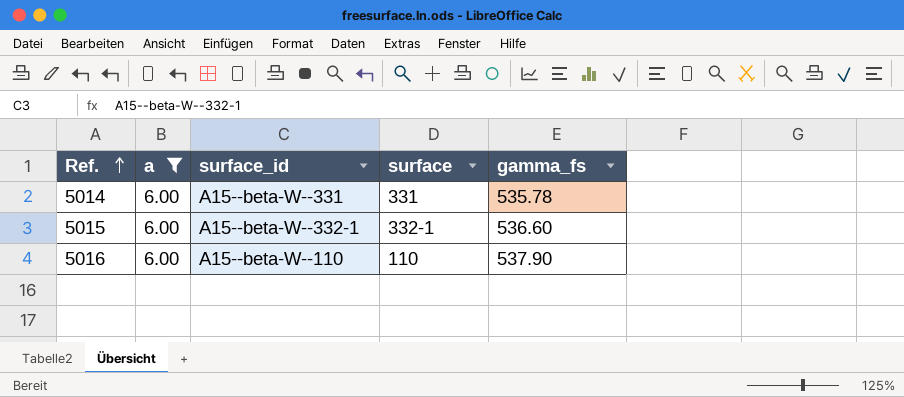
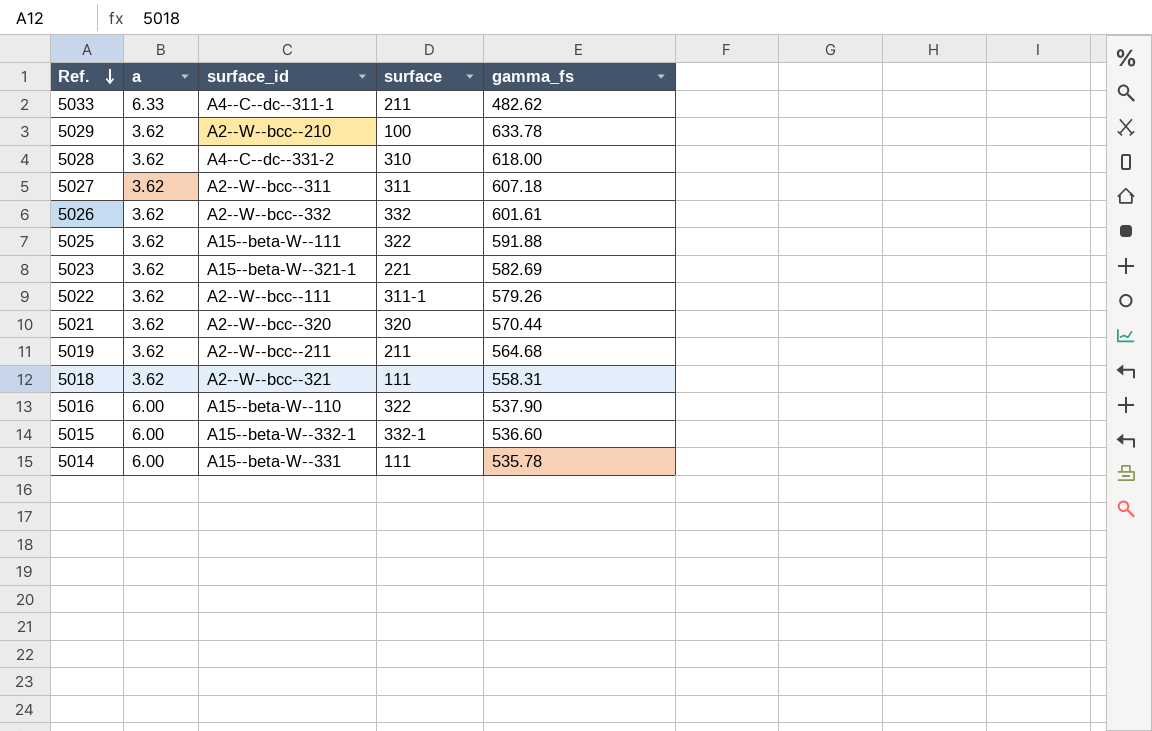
filter: a = 6.00 -> none
row order: Ref. ascending -> Ref. descending
5016 | surface: 110 -> 322
5014 | surface: 331 -> 111

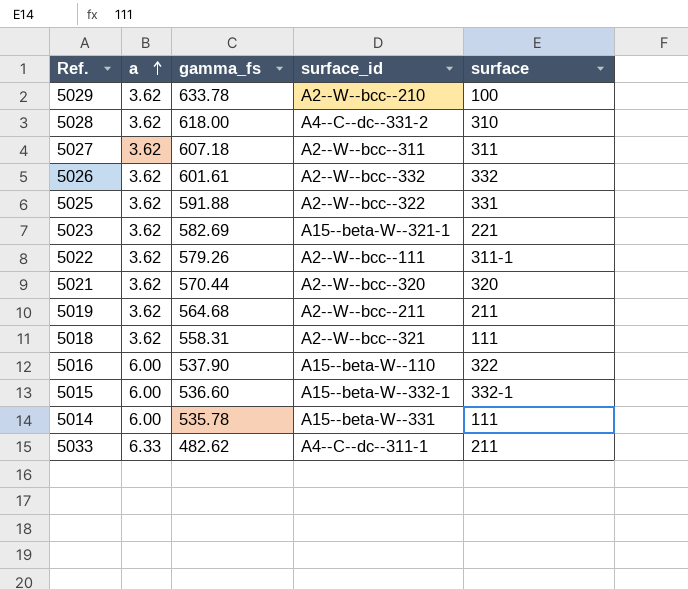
row order: Ref. descending -> a ascending
column gamma_fs | position: 5 -> 3
5025 | surface_id: A15--beta-W--111 -> A2--W--bcc--322
5025 | surface: 322 -> 331

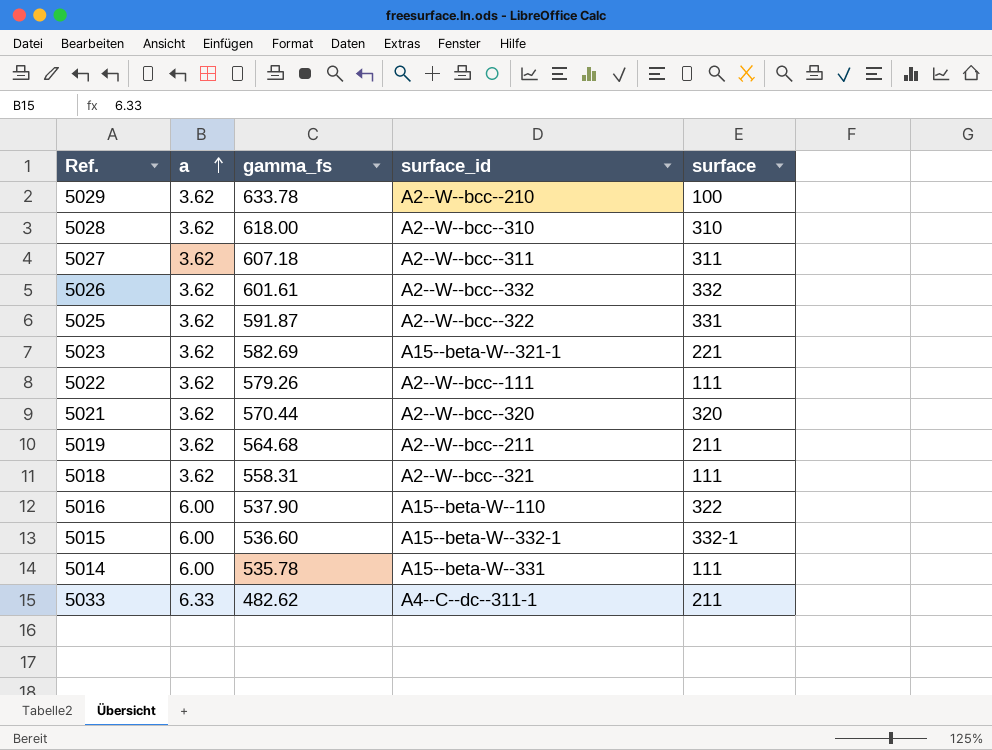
5028 | surface_id: A4--C--dc--331-2 -> A2--W--bcc--310
5025 | gamma_fs: 591.88 -> 591.87
5022 | surface: 311-1 -> 111

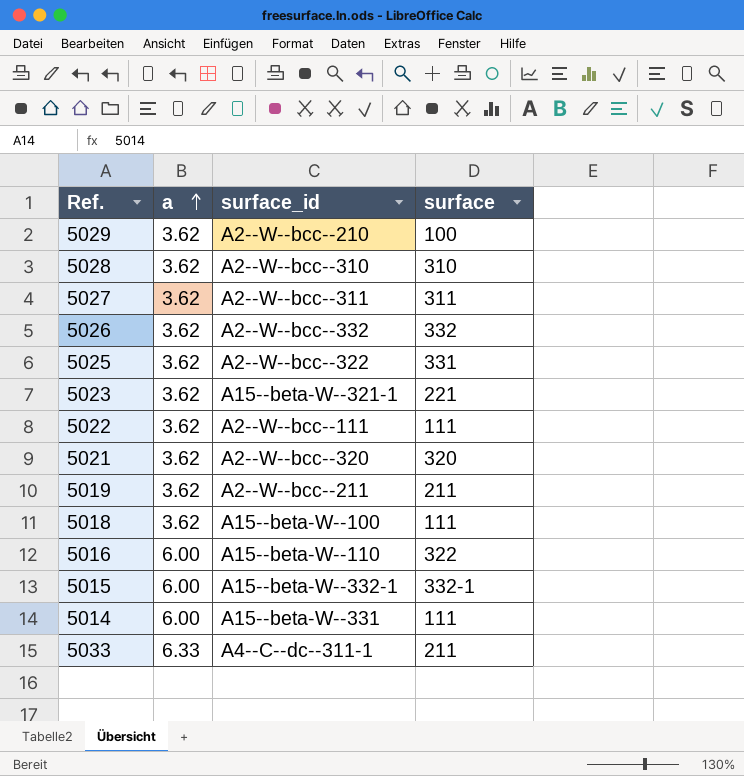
column gamma_fs | position: 3 -> none
5018 | surface_id: A2--W--bcc--321 -> A15--beta-W--100

